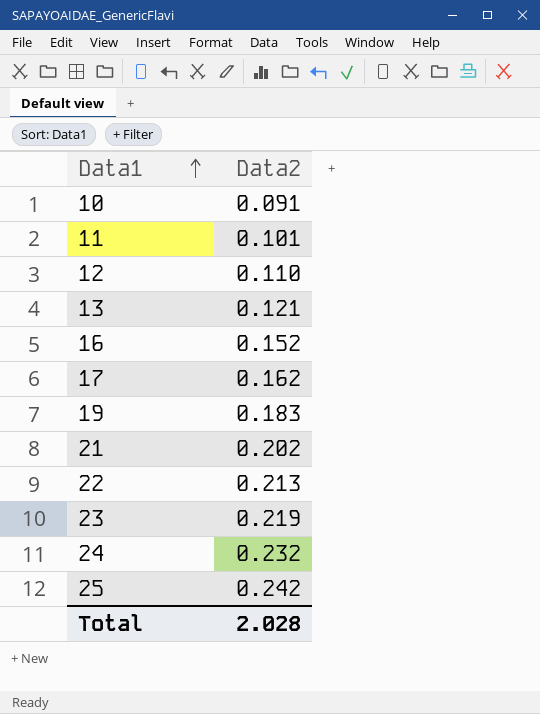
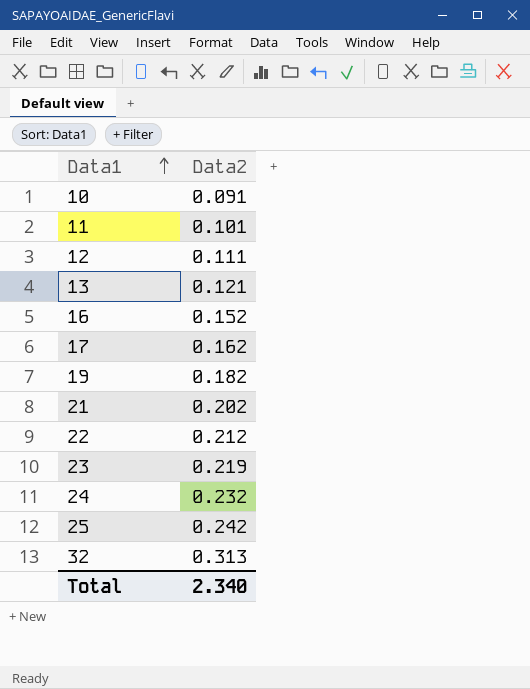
12 | Data2: 0.110 -> 0.111
19 | Data2: 0.183 -> 0.182
22 | Data2: 0.213 -> 0.212
row 32: none -> 0.313
Total | Data2: 2.028 -> 2.340

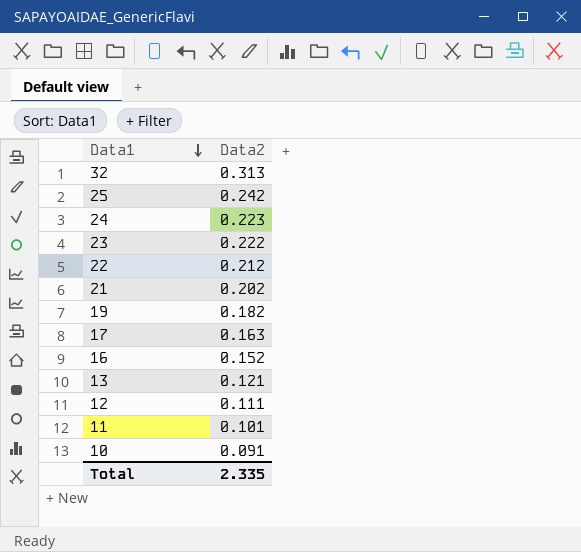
row order: Data1 ascending -> Data1 descending
24 | Data2: 0.232 -> 0.223
23 | Data2: 0.219 -> 0.222
17 | Data2: 0.162 -> 0.163
Total | Data2: 2.340 -> 2.335

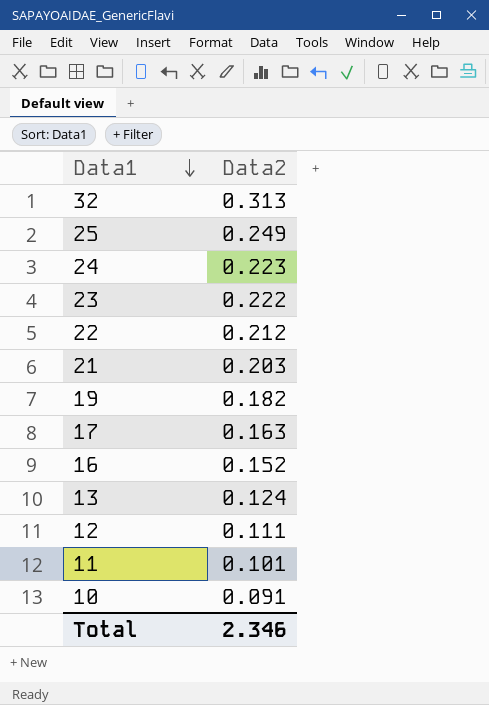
25 | Data2: 0.242 -> 0.249
21 | Data2: 0.202 -> 0.203
13 | Data2: 0.121 -> 0.124
Total | Data2: 2.335 -> 2.346

